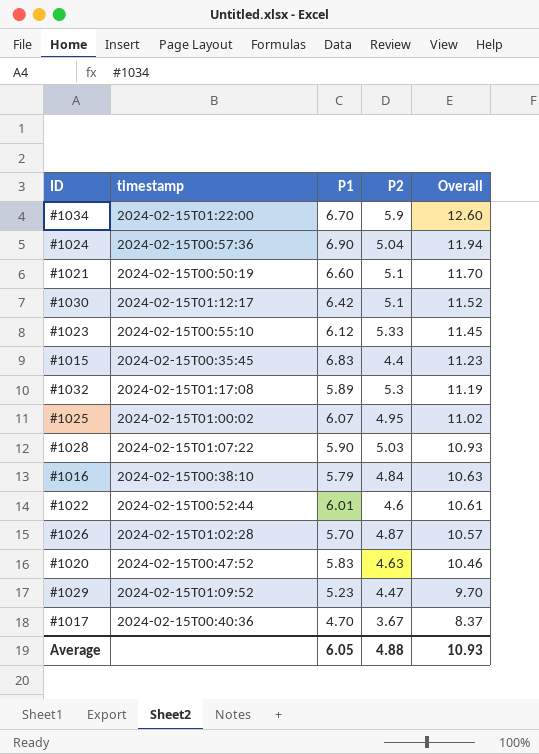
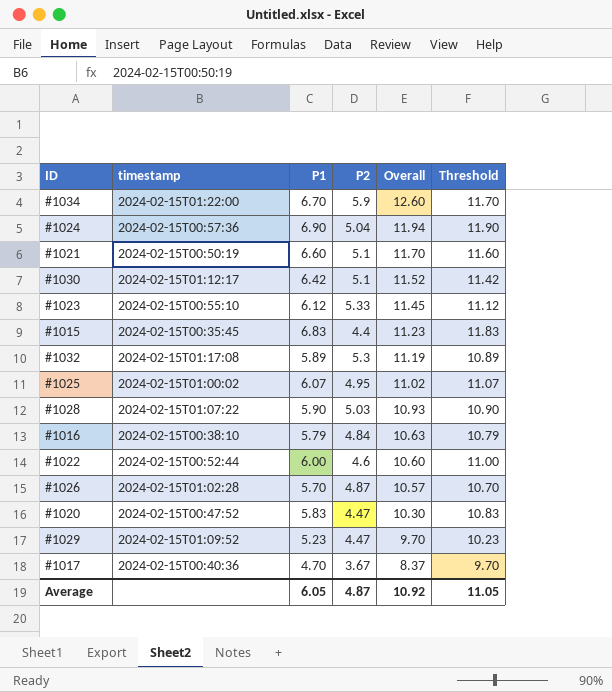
column Threshold | formula: none -> [P1] + 5
#1022 | P1: 6.01 -> 6.00
#1022 | Overall: 10.61 -> 10.60
#1020 | P2: 4.63 -> 4.47
#1020 | Overall: 10.46 -> 10.30
Average | P2: 4.88 -> 4.87
Average | Overall: 10.93 -> 10.92

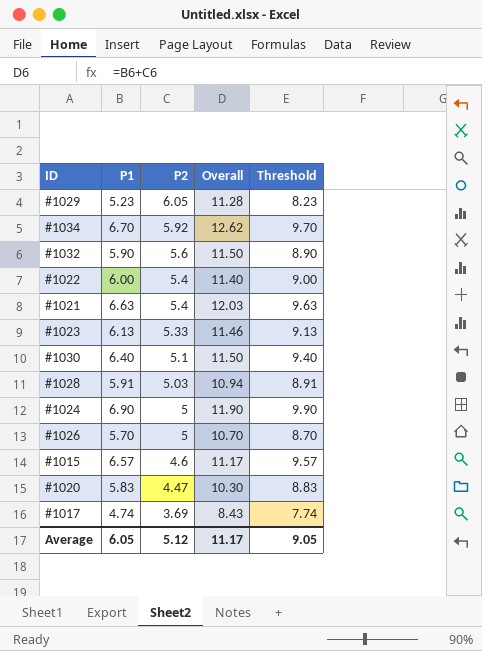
row order: Overall descending -> P2 descending
column timestamp | position: 2 -> none
column Threshold | formula: [P1] + 5 -> [P1] + 3
row #1025: 2024-02-15T01:00:02 | 6.07 | 4.95 | 11.02 | 11.07 -> none
row #1016: 2024-02-15T00:38:10 | 5.79 | 4.84 | 10.63 | 10.79 -> none
#1029 | P2: 4.47 -> 6.05
#1029 | Overall: 9.70 -> 11.28
#1034 | P2: 5.9 -> 5.92
#1034 | Overall: 12.60 -> 12.62
#1032 | P1: 5.89 -> 5.90
#1032 | P2: 5.3 -> 5.6
#1032 | Overall: 11.19 -> 11.50
#1022 | P2: 4.6 -> 5.4
#1022 | Overall: 10.60 -> 11.40
#1021 | P1: 6.60 -> 6.63
#1021 | P2: 5.1 -> 5.4
#1021 | Overall: 11.70 -> 12.03
#1023 | P1: 6.12 -> 6.13
#1023 | Overall: 11.45 -> 11.46
#1030 | P1: 6.42 -> 6.40
#1030 | Overall: 11.52 -> 11.50
#1028 | P1: 5.90 -> 5.91
#1028 | Overall: 10.93 -> 10.94
#1024 | P2: 5.04 -> 5
#1024 | Overall: 11.94 -> 11.90
#1026 | P2: 4.87 -> 5
#1026 | Overall: 10.57 -> 10.70
#1015 | P1: 6.83 -> 6.57
#1015 | P2: 4.4 -> 4.6
#1015 | Overall: 11.23 -> 11.17
#1017 | P1: 4.70 -> 4.74
#1017 | P2: 3.67 -> 3.69
#1017 | Overall: 8.37 -> 8.43
Average | P2: 4.87 -> 5.12
Average | Overall: 10.92 -> 11.17
Average | Threshold: 11.05 -> 9.05

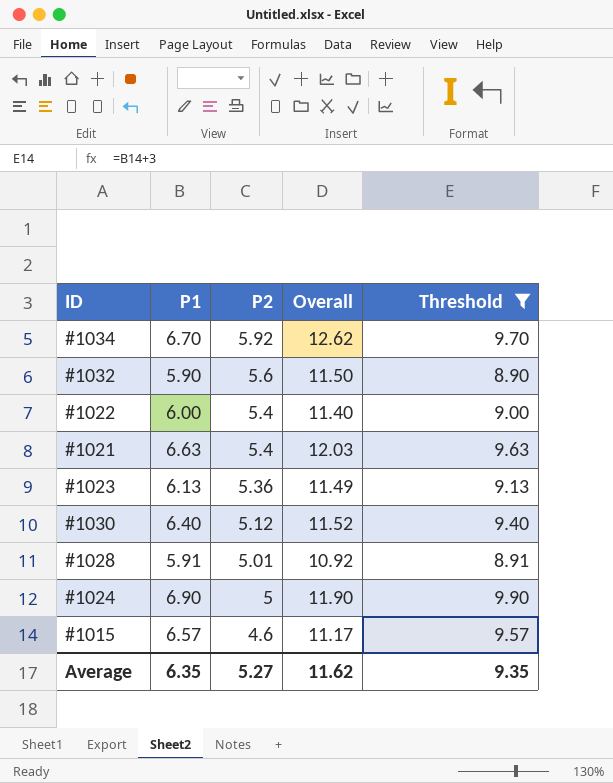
filter: none -> Threshold >= 8.90
#1023 | P2: 5.33 -> 5.36
#1023 | Overall: 11.46 -> 11.49
#1030 | P2: 5.1 -> 5.12
#1030 | Overall: 11.50 -> 11.52
#1028 | P2: 5.03 -> 5.01
#1028 | Overall: 10.94 -> 10.92
Average | P1: 6.05 -> 6.35
Average | P2: 5.12 -> 5.27
Average | Overall: 11.17 -> 11.62
Average | Threshold: 9.05 -> 9.35

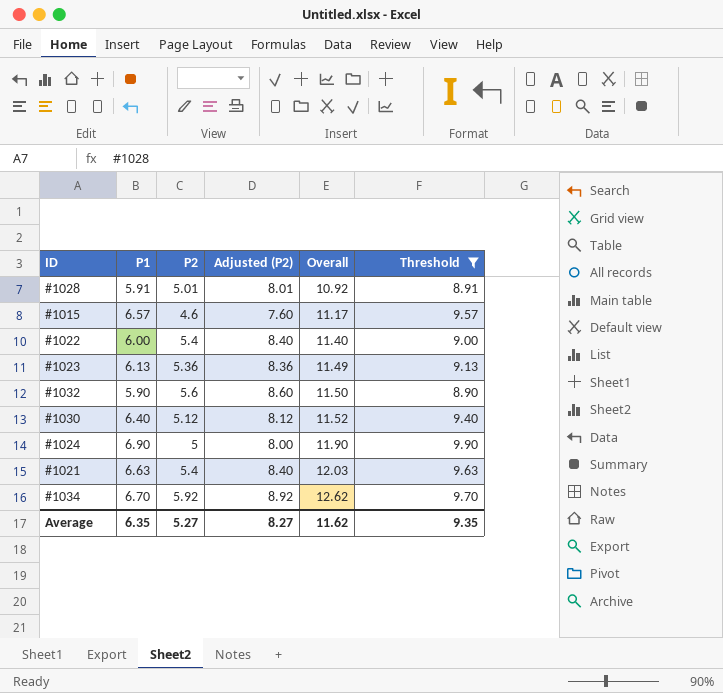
row order: P2 descending -> Overall ascending
column Adjusted (P2) | formula: none -> [P2] + 3

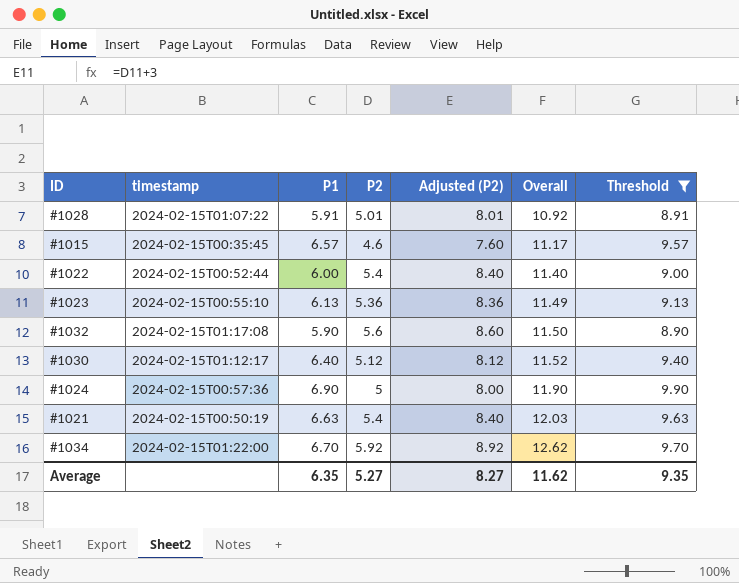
column timestamp | position: none -> 2

